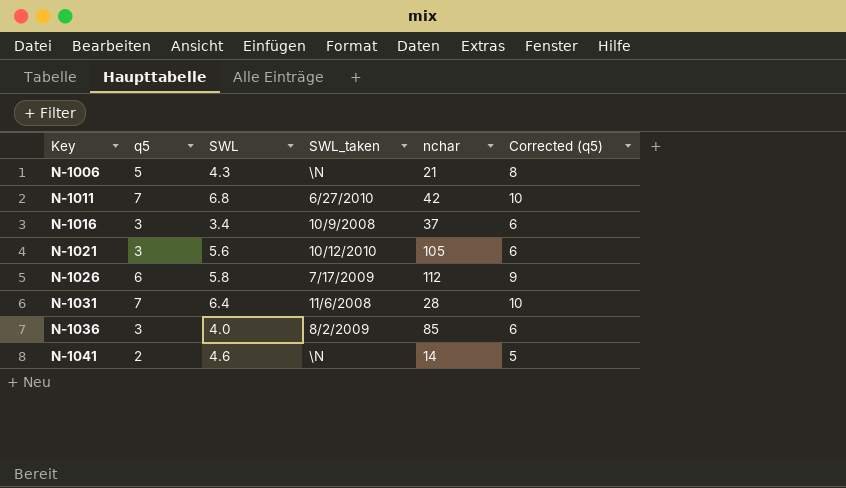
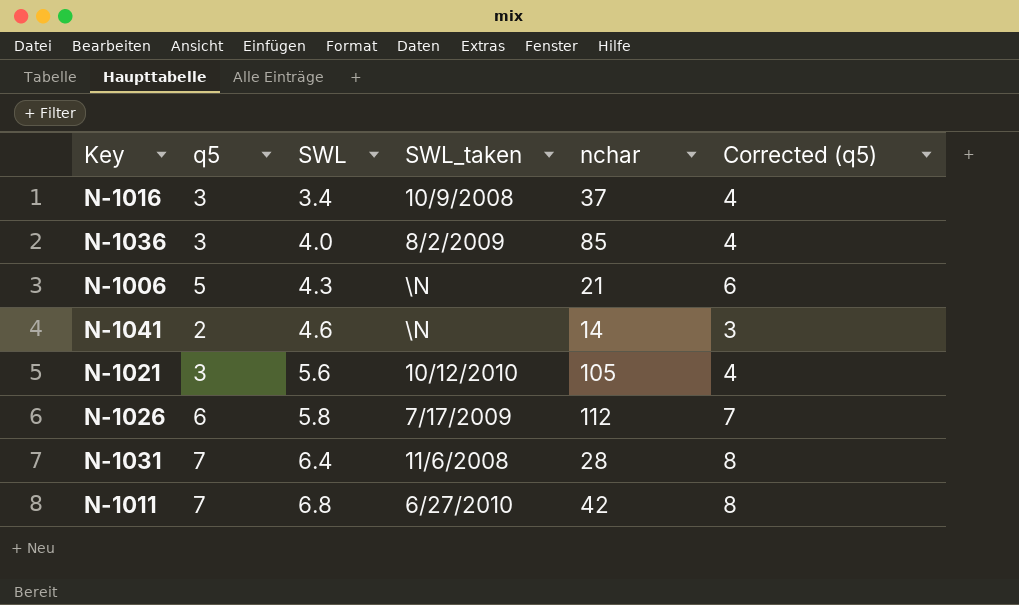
row order: Key ascending -> SWL ascending
column Corrected (q5) | formula: [q5] + 3 -> [q5] + 1

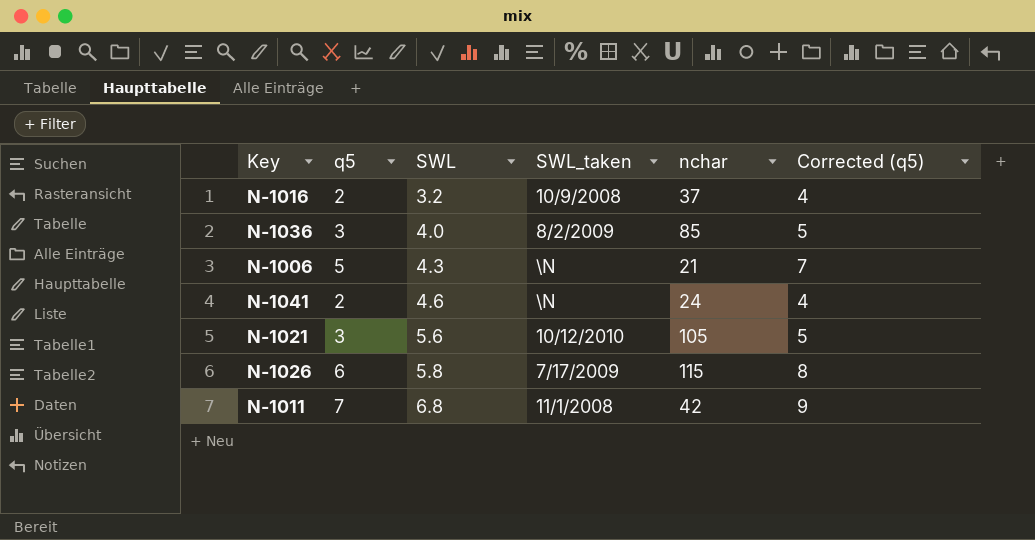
column Corrected (q5) | formula: [q5] + 1 -> [q5] + 2
row N-1031: 7 | 6.4 | 11/6/2008 | 28 | 8 -> none
N-1016 | q5: 3 -> 2
N-1016 | SWL: 3.4 -> 3.2
N-1041 | nchar: 14 -> 24
N-1026 | nchar: 112 -> 115
N-1011 | SWL_taken: 6/27/2010 -> 11/1/2008

